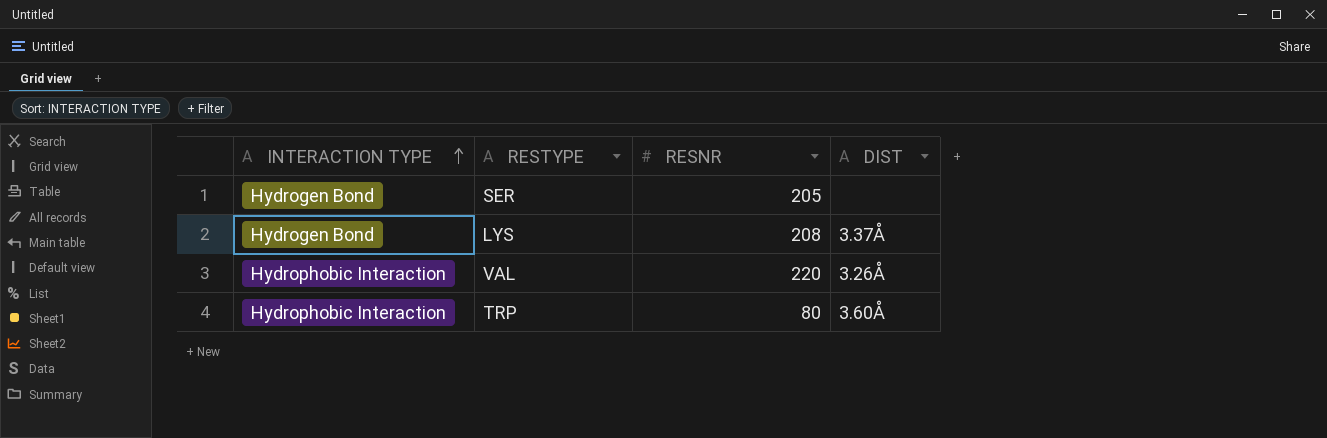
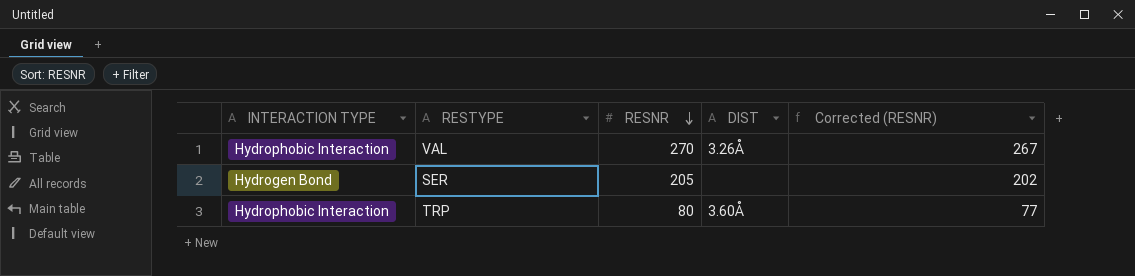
row order: INTERACTION TYPE ascending -> RESNR descending
column Corrected (RESNR) | formula: none -> [RESNR] - 3
row LYS: Hydrogen Bond | 208 | 3.37Å -> none
VAL | RESNR: 220 -> 270

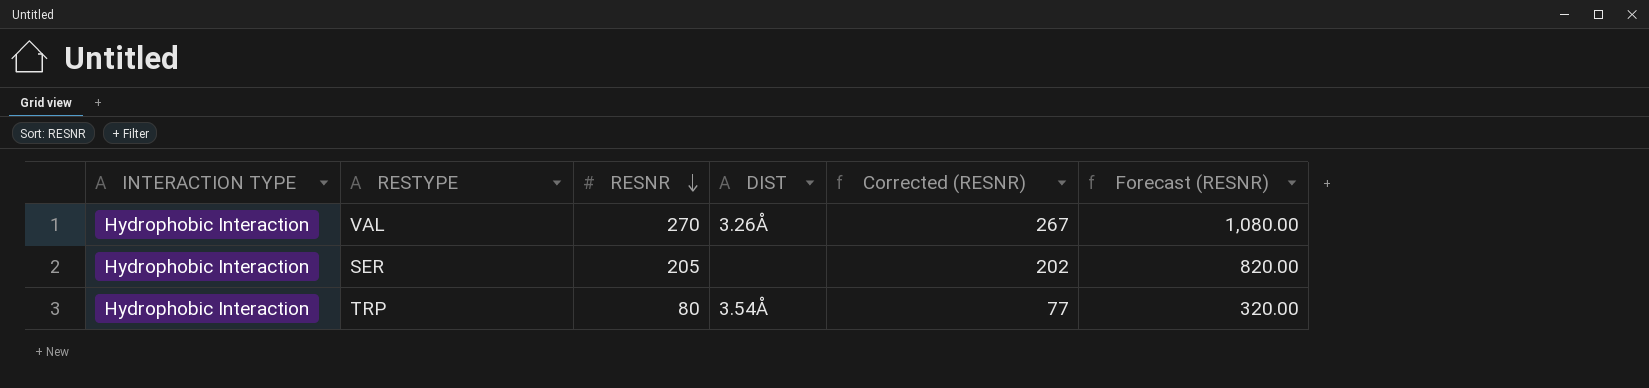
column Forecast (RESNR) | formula: none -> [RESNR] * 4
SER | INTERACTION TYPE: Hydrogen Bond -> Hydrophobic Interaction
TRP | DIST: 3.60Å -> 3.54Å

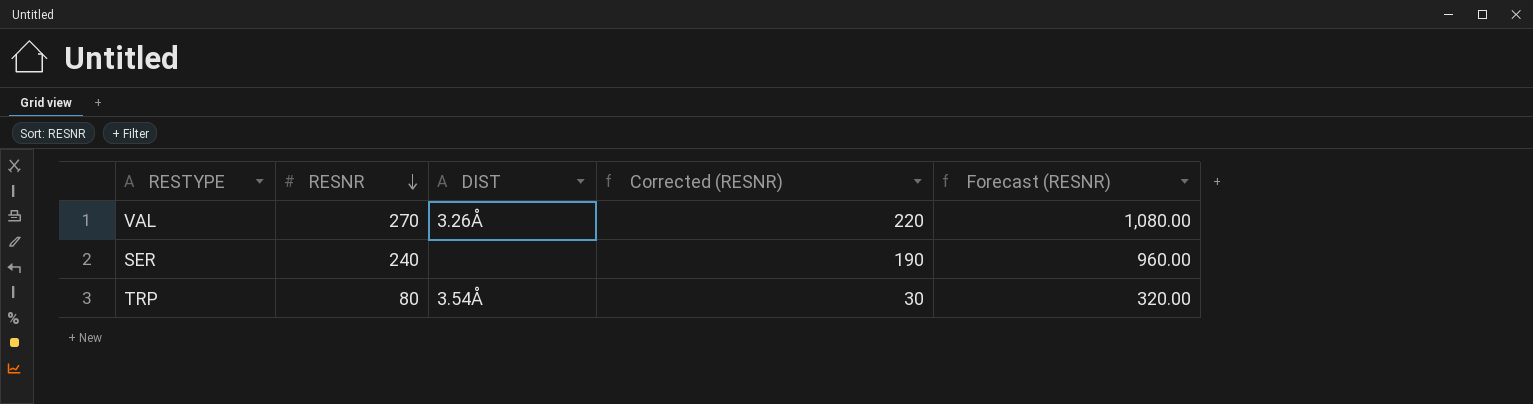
column INTERACTION TYPE | position: 1 -> none
column Corrected (RESNR) | formula: [RESNR] - 3 -> [RESNR] - 50
SER | RESNR: 205 -> 240
SER | Forecast (RESNR): 820.00 -> 960.00

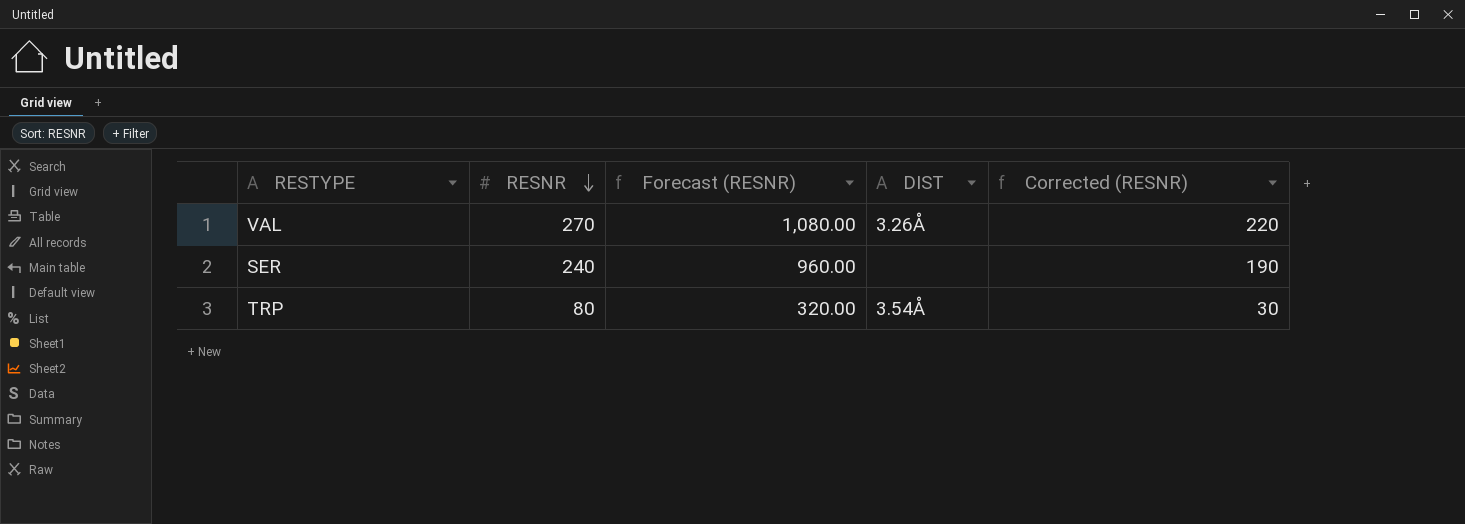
column Forecast (RESNR) | position: 5 -> 3

